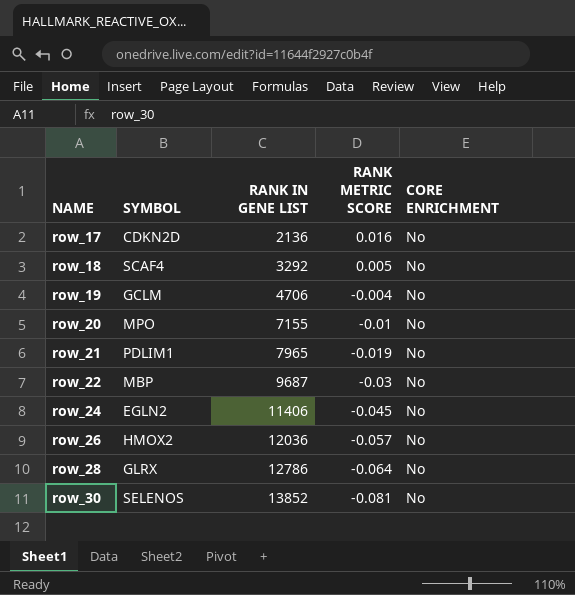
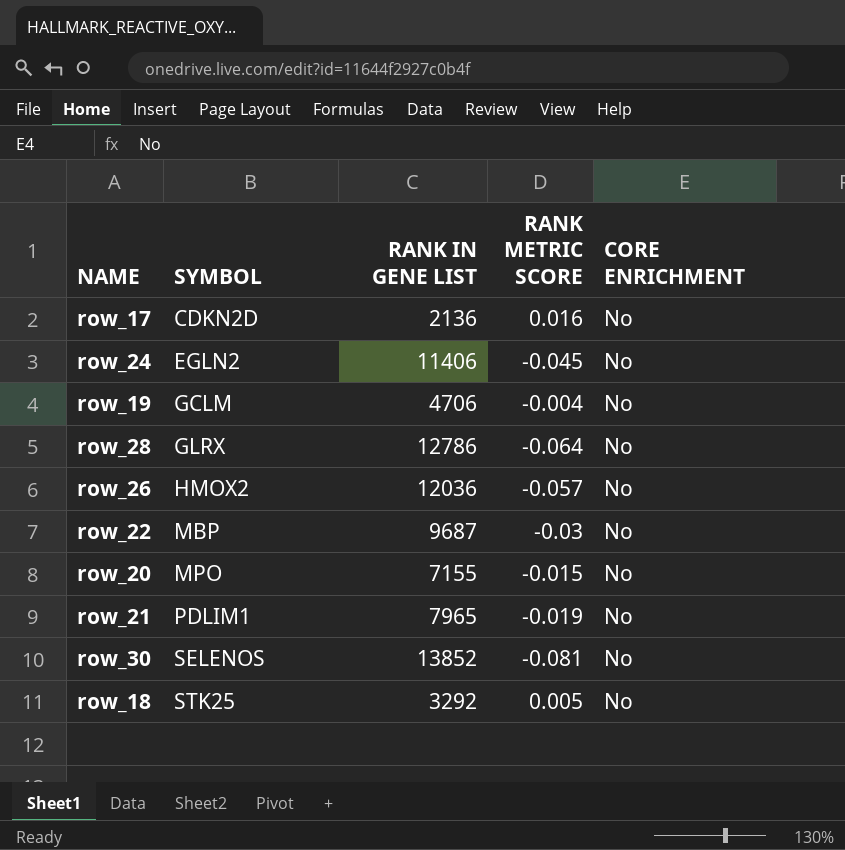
row order: NAME ascending -> SYMBOL ascending
row_20 | RANK METRIC SCORE: -0.01 -> -0.015
row_18 | SYMBOL: SCAF4 -> STK25

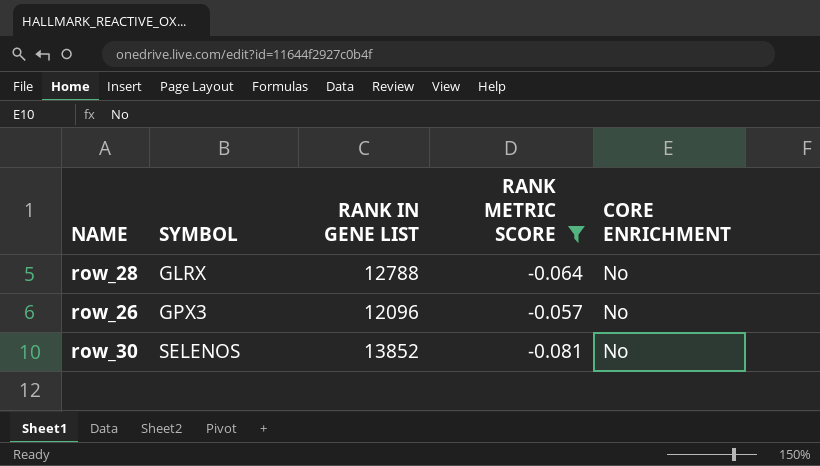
filter: none -> RANK METRIC SCORE <= -0.057
row_28 | RANK IN GENE LIST: 12786 -> 12788
row_26 | SYMBOL: HMOX2 -> GPX3
row_26 | RANK IN GENE LIST: 12036 -> 12096

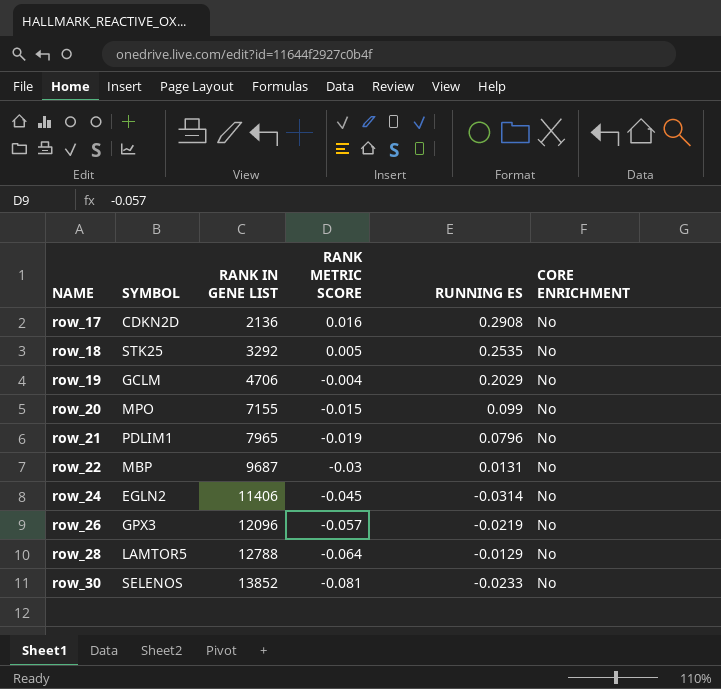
filter: RANK METRIC SCORE <= -0.057 -> none
row order: SYMBOL ascending -> NAME ascending
column RUNNING ES | position: none -> 5
row_28 | SYMBOL: GLRX -> LAMTOR5

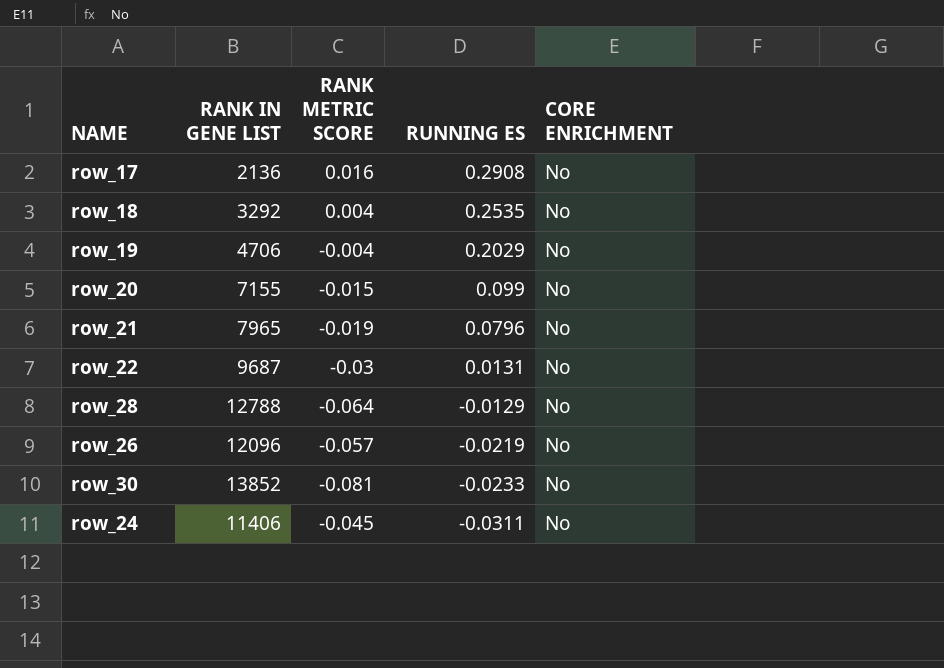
row order: NAME ascending -> RUNNING ES descending
column SYMBOL | position: 2 -> none
row_18 | RANK METRIC SCORE: 0.005 -> 0.004
row_24 | RUNNING ES: -0.0314 -> -0.0311

